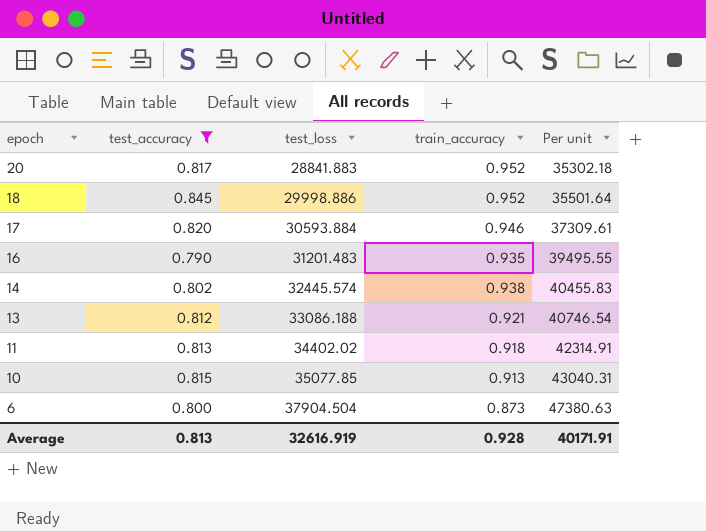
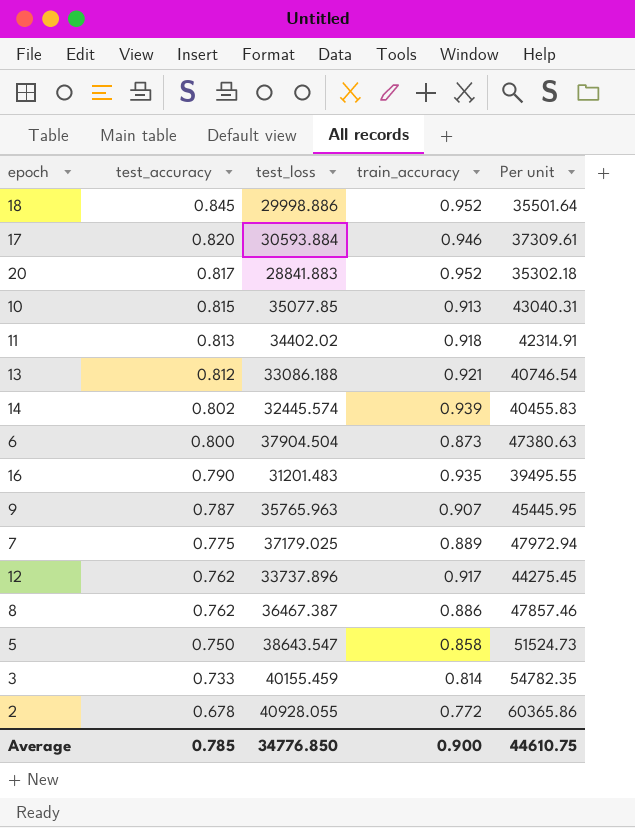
filter: test_accuracy >= 0.790 -> none
row order: epoch descending -> test_accuracy descending
14 | train_accuracy: 0.938 -> 0.939
Average | test_accuracy: 0.813 -> 0.785
Average | test_loss: 32616.919 -> 34776.850
Average | train_accuracy: 0.928 -> 0.900
Average | Per unit: 40171.91 -> 44610.75

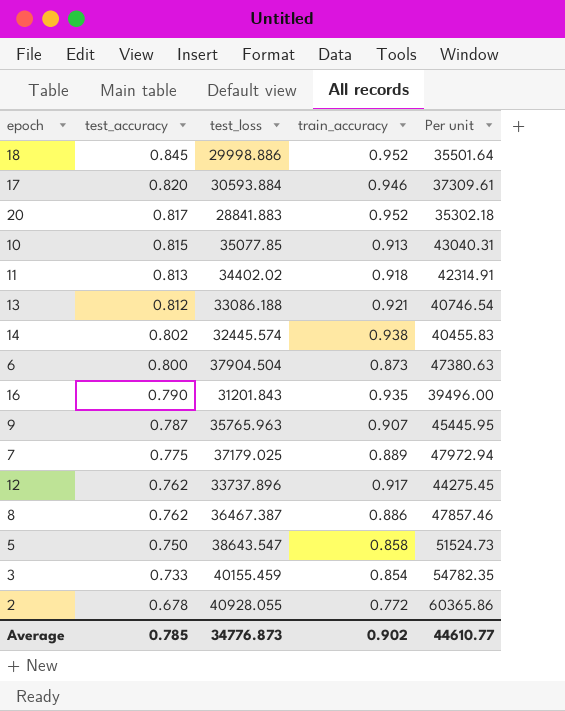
14 | train_accuracy: 0.939 -> 0.938
16 | test_loss: 31201.483 -> 31201.843
16 | Per unit: 39495.55 -> 39496.00
3 | train_accuracy: 0.814 -> 0.854
Average | test_loss: 34776.850 -> 34776.873
Average | train_accuracy: 0.900 -> 0.902
Average | Per unit: 44610.75 -> 44610.77

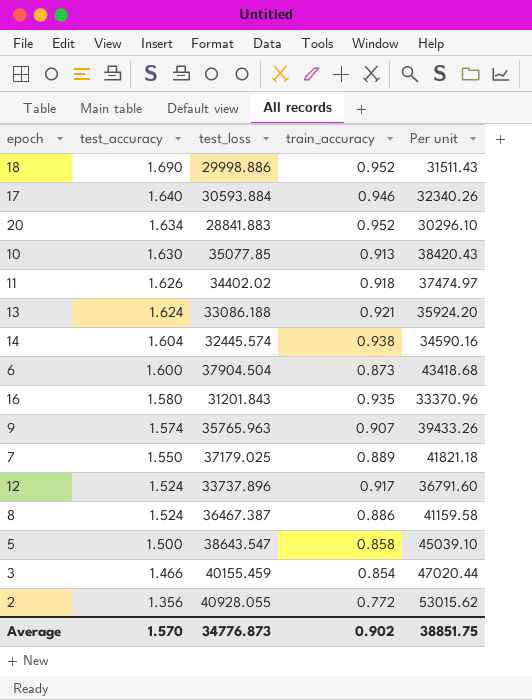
column Per unit | formula: [test_loss] / [test_accuracy] -> [test_loss] / [train_accuracy]
18 | test_accuracy: 0.845 -> 1.690
17 | test_accuracy: 0.820 -> 1.640
20 | test_accuracy: 0.817 -> 1.634
10 | test_accuracy: 0.815 -> 1.630
11 | test_accuracy: 0.813 -> 1.626
13 | test_accuracy: 0.812 -> 1.624
14 | test_accuracy: 0.802 -> 1.604
6 | test_accuracy: 0.800 -> 1.600
16 | test_accuracy: 0.790 -> 1.580
9 | test_accuracy: 0.787 -> 1.574
7 | test_accuracy: 0.775 -> 1.550
12 | test_accuracy: 0.762 -> 1.524
8 | test_accuracy: 0.762 -> 1.524
5 | test_accuracy: 0.750 -> 1.500
3 | test_accuracy: 0.733 -> 1.466
2 | test_accuracy: 0.678 -> 1.356
Average | test_accuracy: 0.785 -> 1.570
Average | Per unit: 44610.77 -> 38851.75

